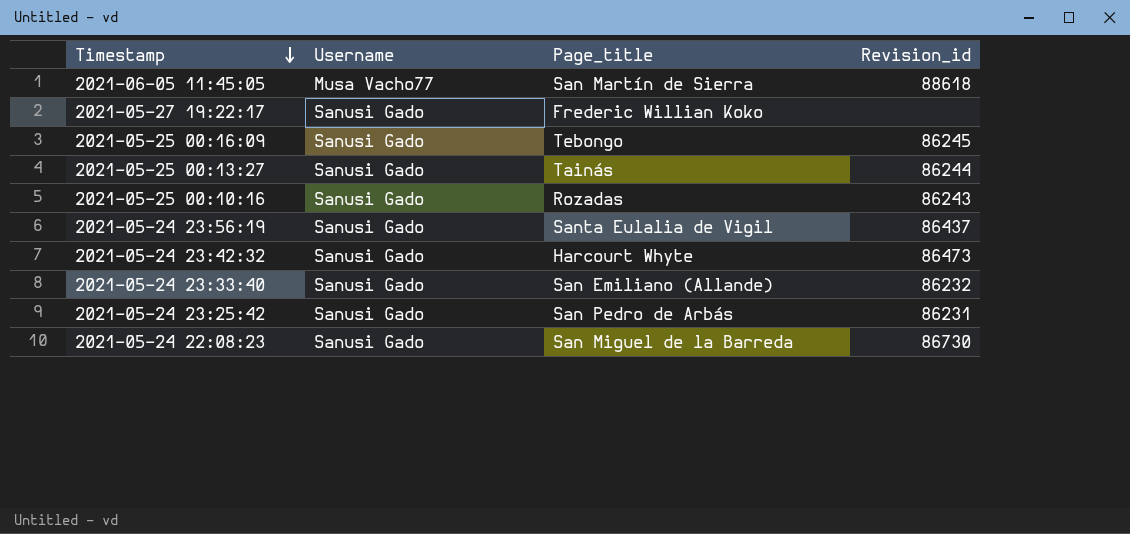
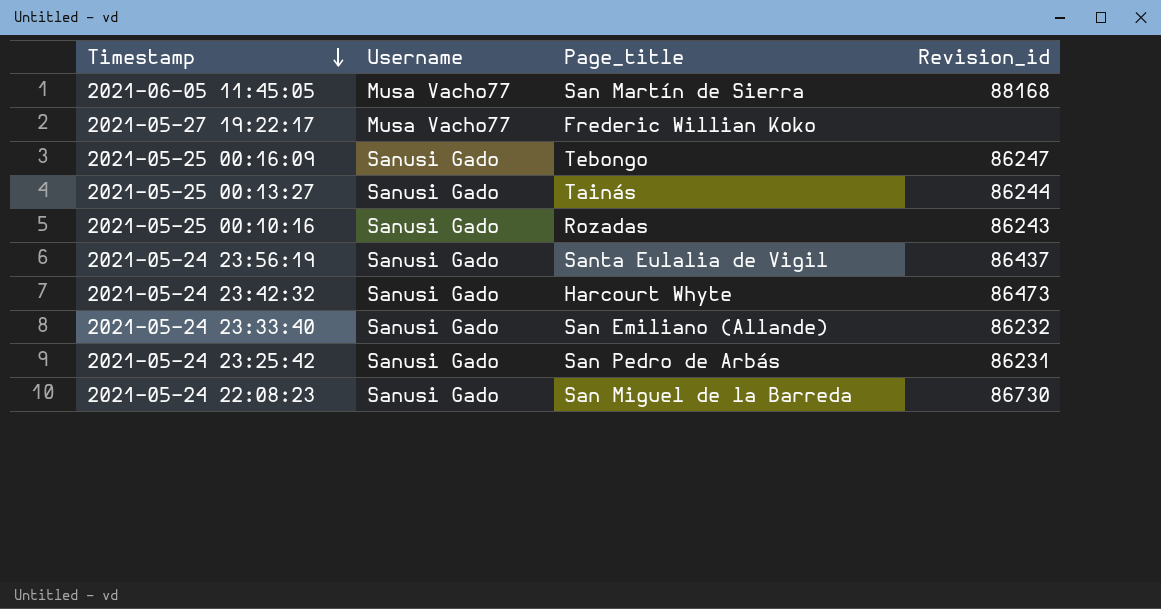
2021-06-05 11:45:05 | Revision_id: 88618 -> 88168
2021-05-27 19:22:17 | Username: Sanusi Gado -> Musa Vacho77
2021-05-25 00:16:09 | Revision_id: 86245 -> 86247

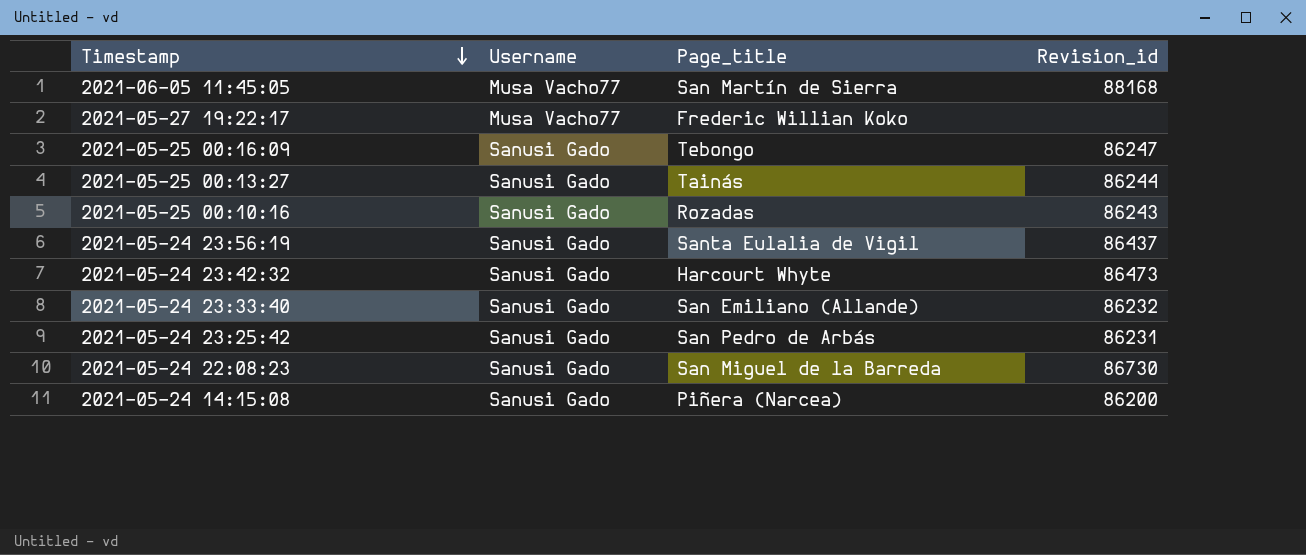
row 2021-05-24 14:15:08: none -> Sanusi Gado | Piñera (Narcea) | 86200

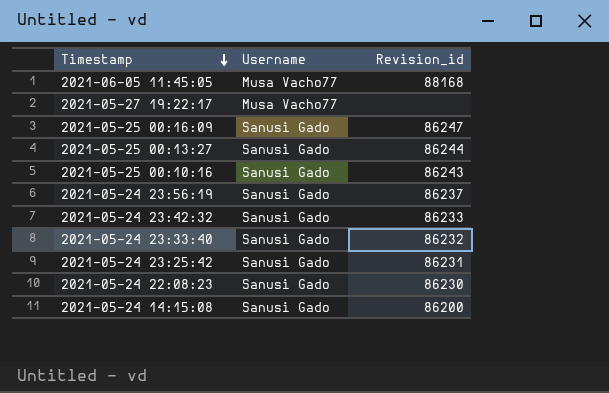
column Page_title | position: 3 -> none
2021-05-24 23:56:19 | Revision_id: 86437 -> 86237
2021-05-24 23:42:32 | Revision_id: 86473 -> 86233
2021-05-24 22:08:23 | Revision_id: 86730 -> 86230

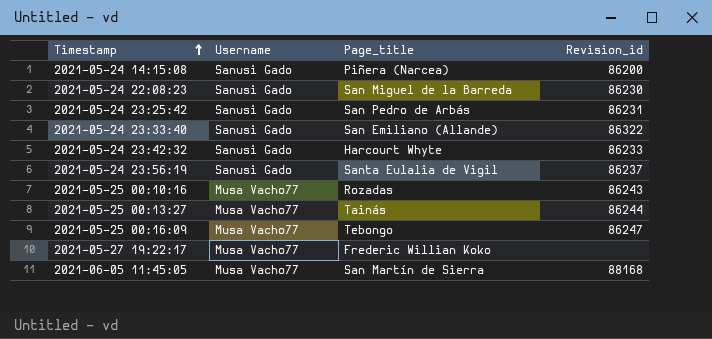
row order: Timestamp descending -> Timestamp ascending
column Page_title | position: none -> 3
2021-05-24 23:33:40 | Revision_id: 86232 -> 86322
2021-05-25 00:10:16 | Username: Sanusi Gado -> Musa Vacho77
2021-05-25 00:13:27 | Username: Sanusi Gado -> Musa Vacho77
2021-05-25 00:16:09 | Username: Sanusi Gado -> Musa Vacho77

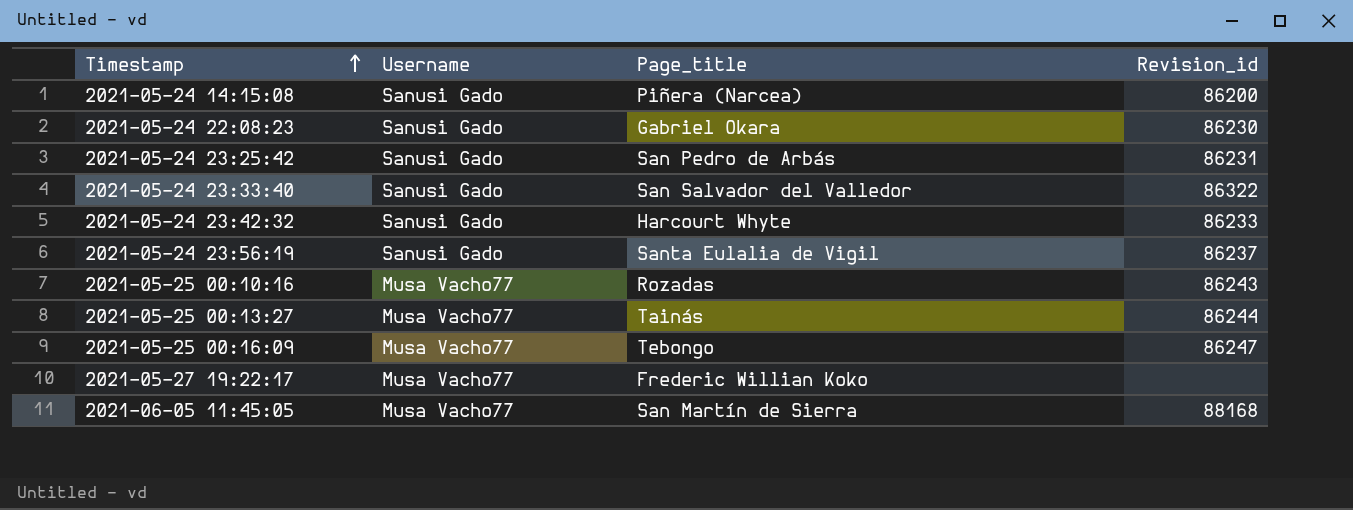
2021-05-24 22:08:23 | Page_title: San Miguel de la Barreda -> Gabriel Okara
2021-05-24 23:33:40 | Page_title: San Emiliano (Allande) -> San Salvador del Valledor

